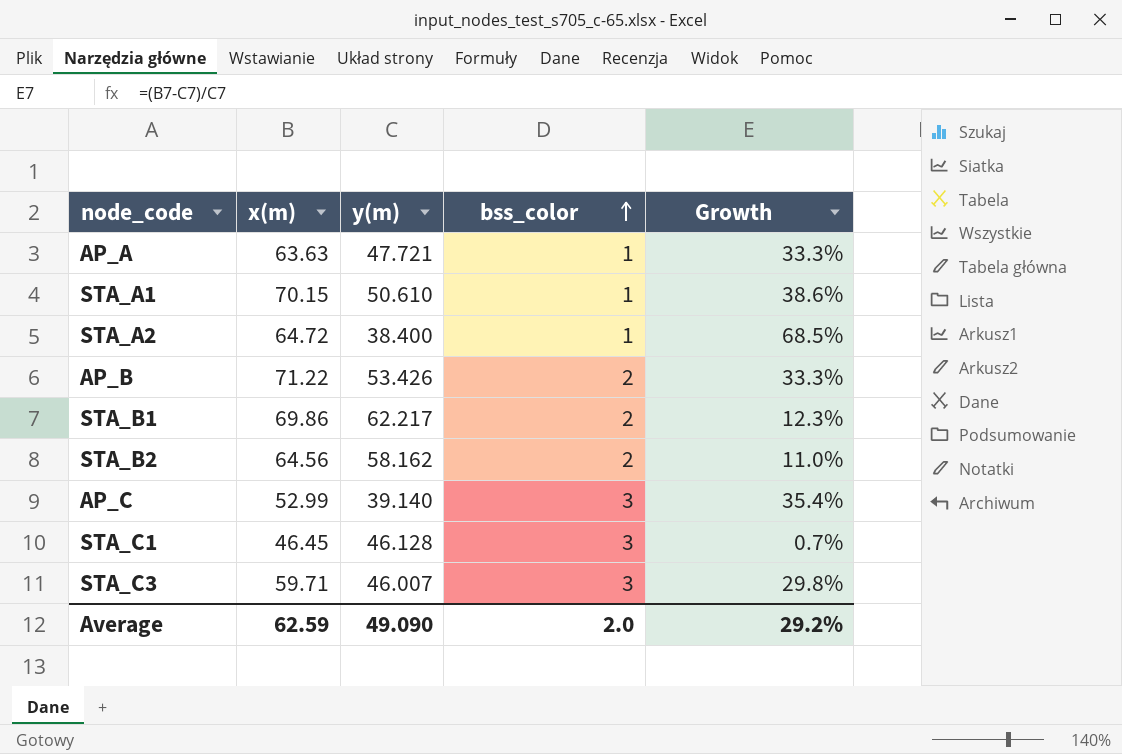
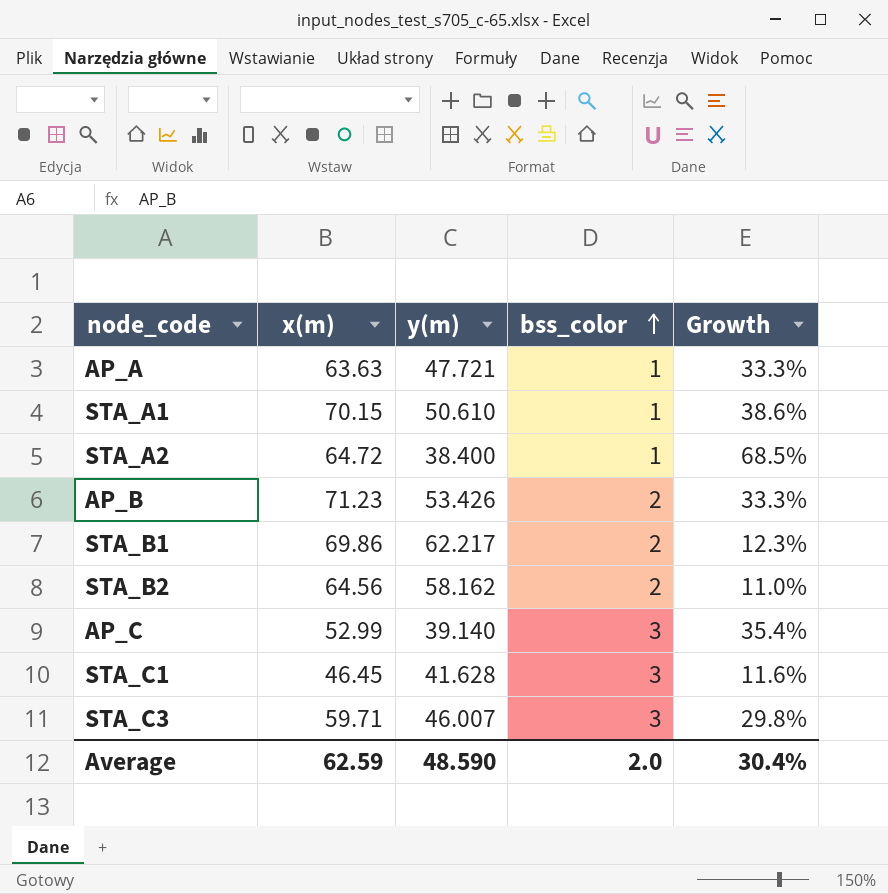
AP_B | x(m): 71.22 -> 71.23
STA_C1 | y(m): 46.128 -> 41.628
STA_C1 | Growth: 0.7% -> 11.6%
Average | y(m): 49.090 -> 48.590
Average | Growth: 29.2% -> 30.4%

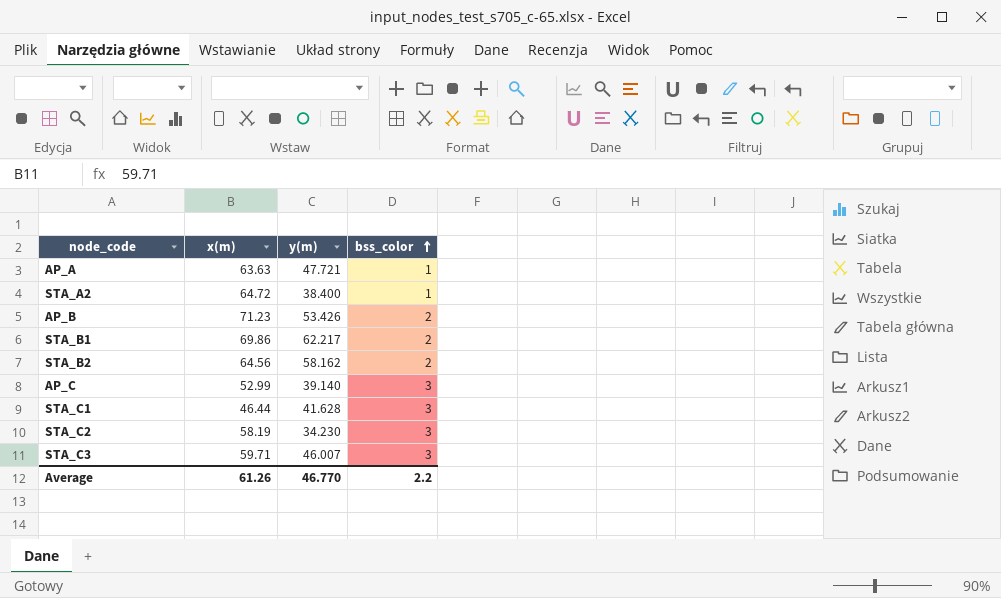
column Growth | formula: ([x(m)] - [y(m)]) / [y(m)] -> none
row STA_A1: 70.15 | 50.610 | 1 | 38.6% -> none
STA_C1 | x(m): 46.45 -> 46.44
row STA_C2: none -> 58.19 | 34.230 | 3
Average | x(m): 62.59 -> 61.26
Average | y(m): 48.590 -> 46.770
Average | bss_color: 2.0 -> 2.2

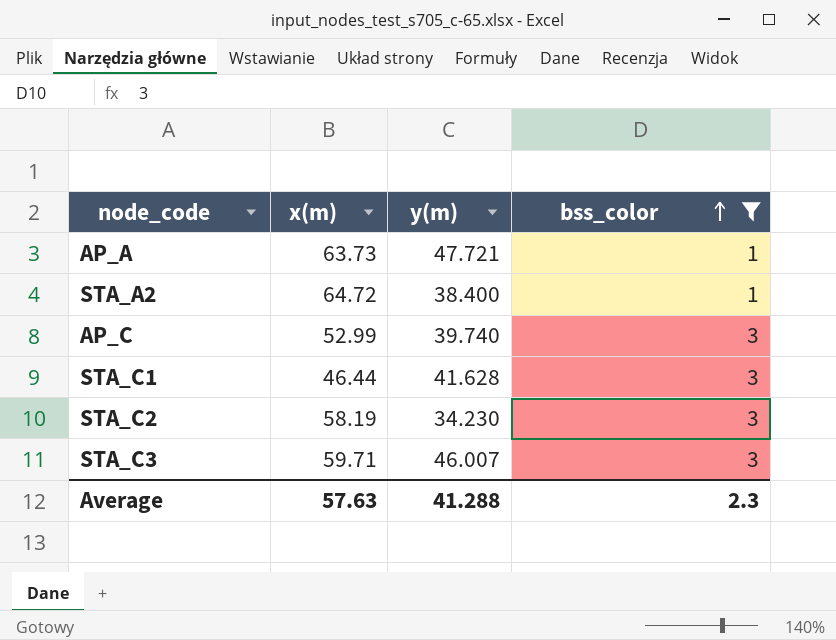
filter: none -> bss_color != 2
AP_A | x(m): 63.63 -> 63.73
AP_C | y(m): 39.140 -> 39.740
Average | x(m): 61.26 -> 57.63
Average | y(m): 46.770 -> 41.288
Average | bss_color: 2.2 -> 2.3

